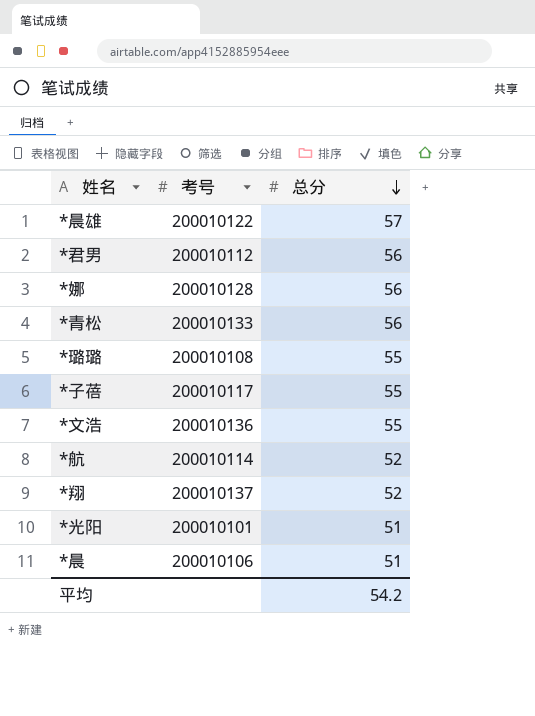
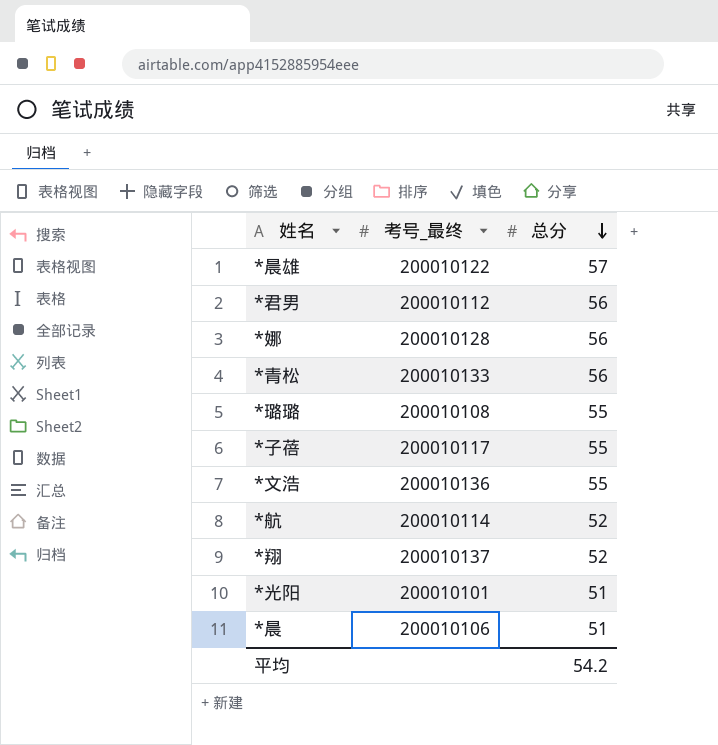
column name: 考号 -> 考号_最终

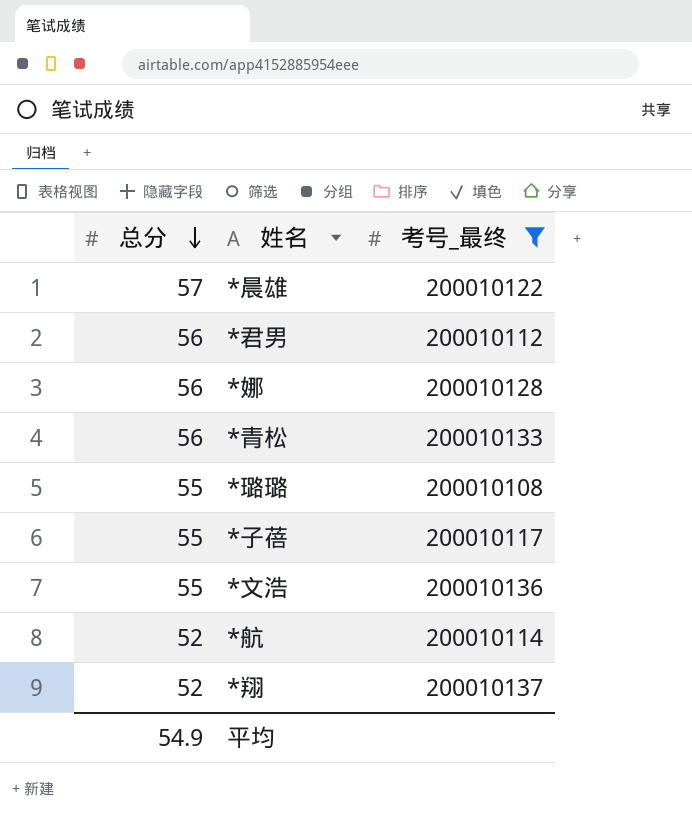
filter: none -> 考号_最终 >= 200010108
column 总分 | position: 3 -> 1
平均 | 总分: 54.2 -> 54.9

